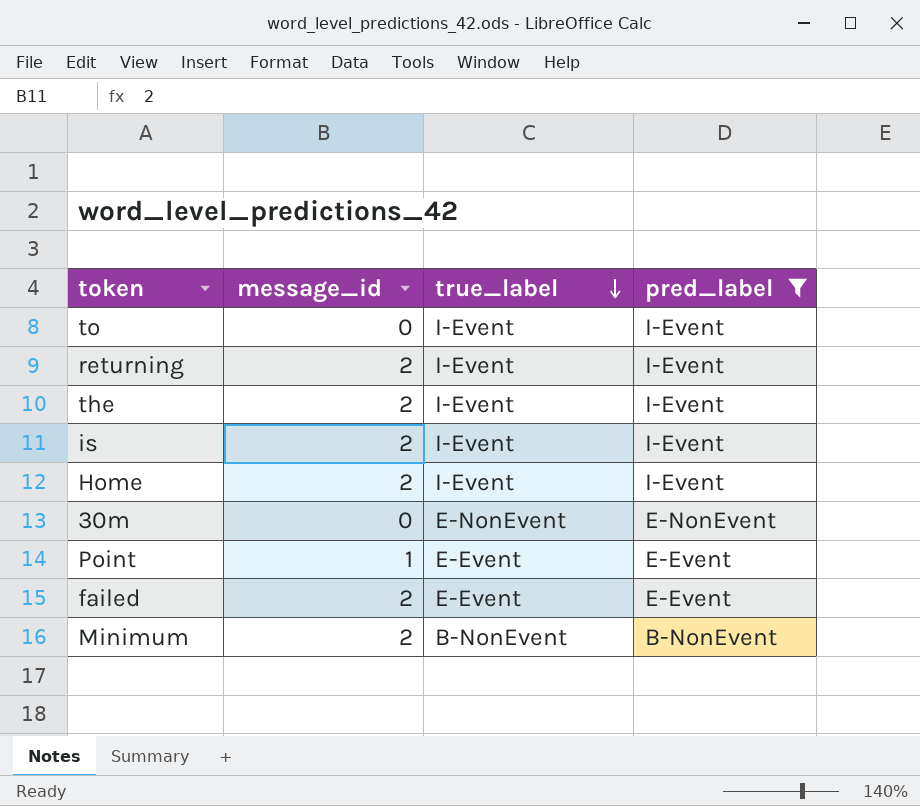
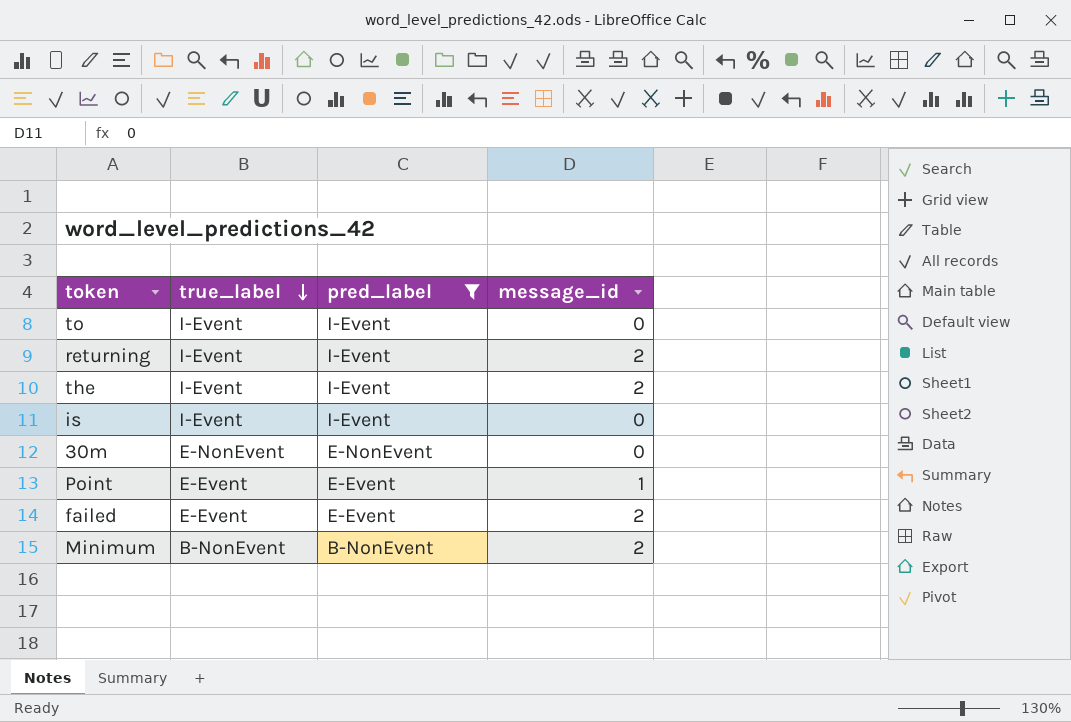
column message_id | position: 2 -> 4
row Home: 2 | I-Event | I-Event -> none
is | message_id: 2 -> 0

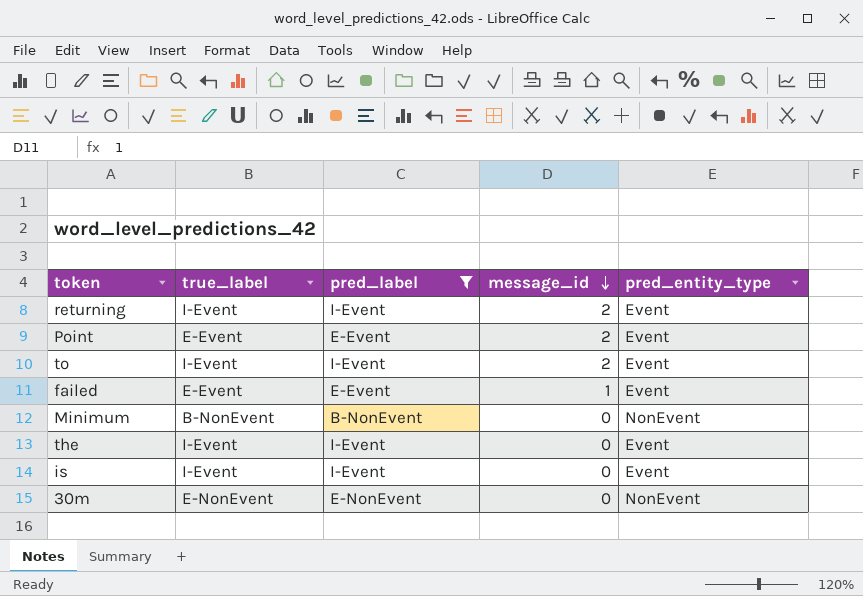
row order: true_label descending -> message_id descending
column pred_entity_type | position: none -> 5
Point | message_id: 1 -> 2
to | message_id: 0 -> 2
failed | message_id: 2 -> 1
Minimum | message_id: 2 -> 0
the | message_id: 2 -> 0

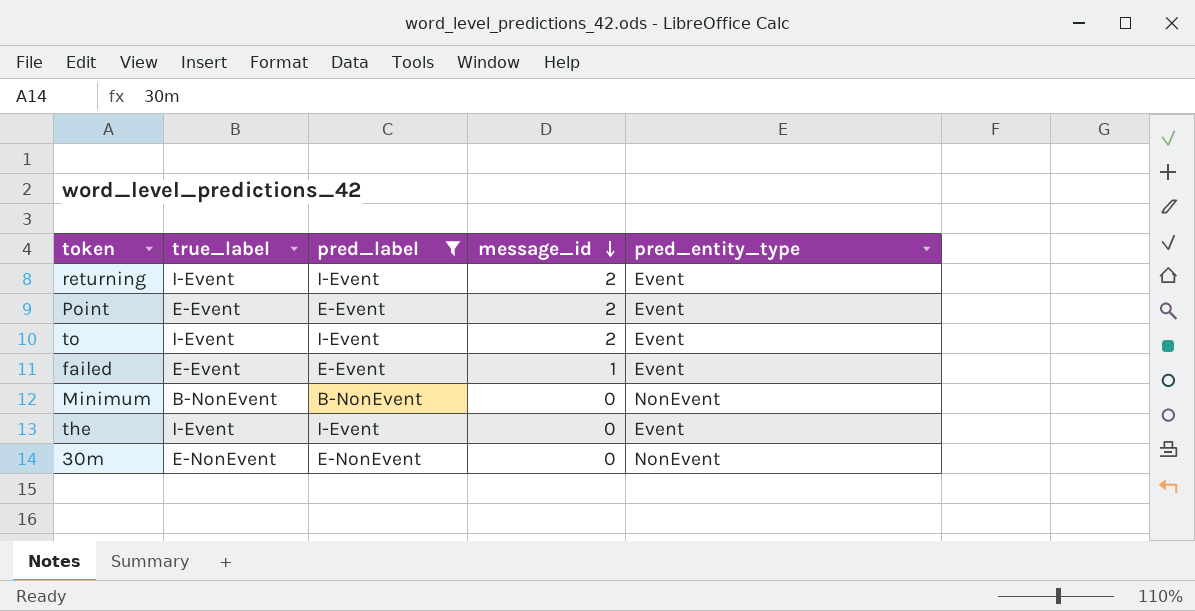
row is: I-Event | I-Event | 0 | Event -> none

